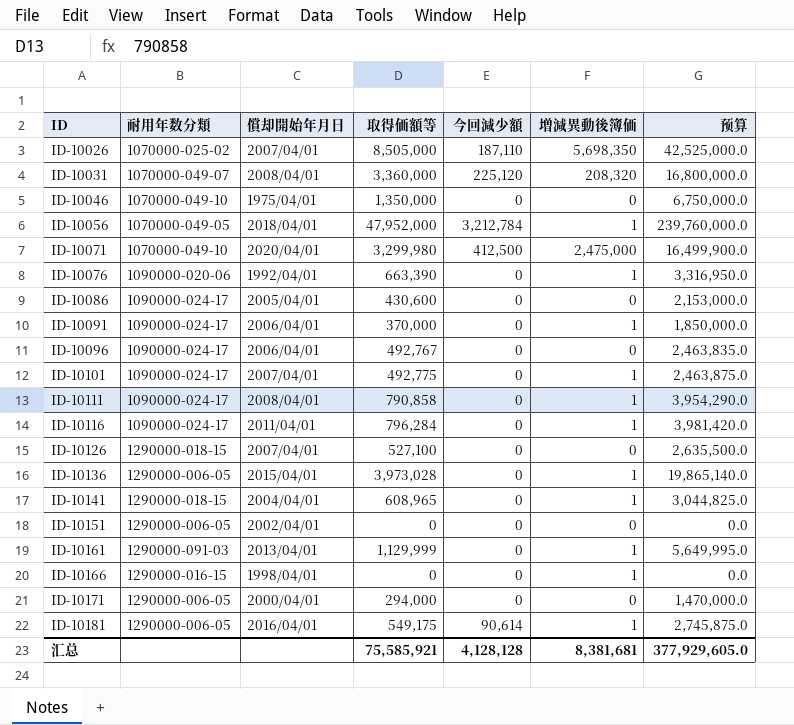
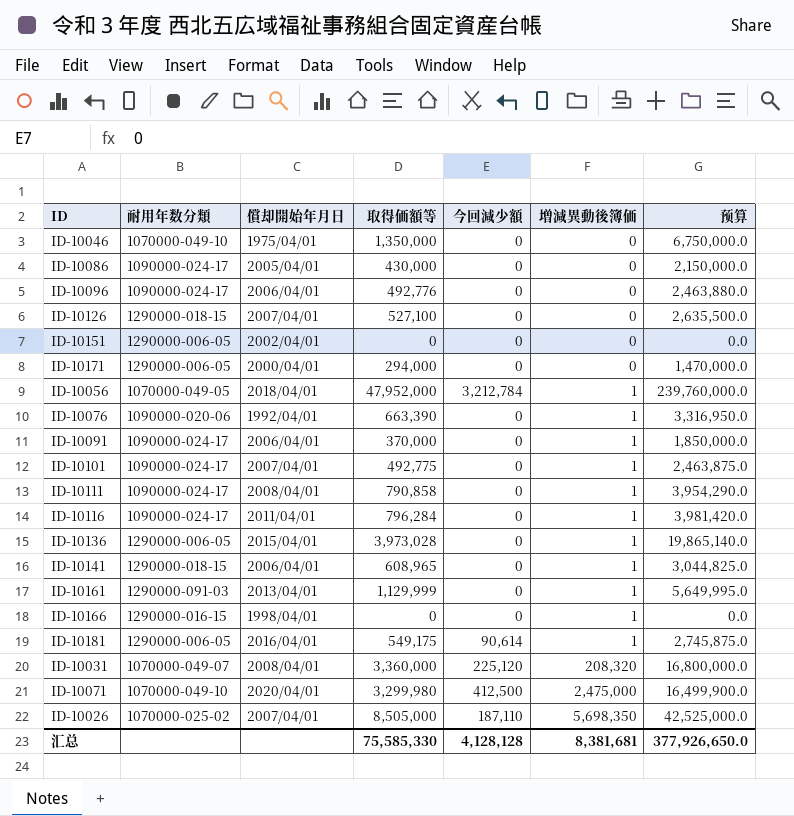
row order: ID ascending -> 増減異動後簿価 ascending
ID-10086 | 取得価額等: 430,600 -> 430,000
ID-10086 | 预算: 2,153,000.0 -> 2,150,000.0
ID-10096 | 取得価額等: 492,767 -> 492,776
ID-10096 | 预算: 2,463,835.0 -> 2,463,880.0
ID-10141 | 償却開始年月日: 2004/04/01 -> 2006/04/01
汇总 | 取得価額等: 75,585,921 -> 75,585,330
汇总 | 预算: 377,929,605.0 -> 377,926,650.0

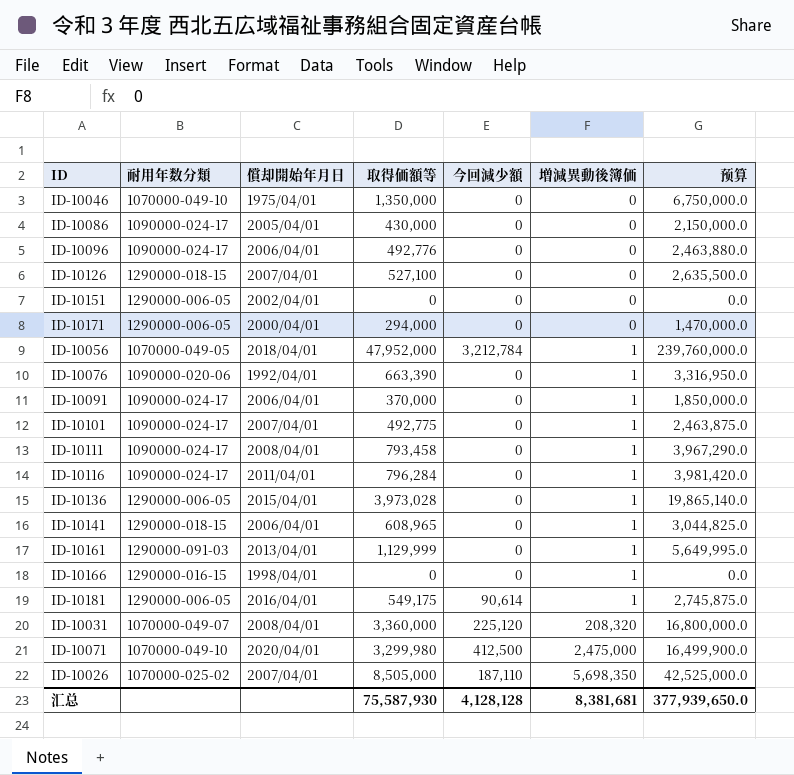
ID-10111 | 取得価額等: 790,858 -> 793,458
ID-10111 | 预算: 3,954,290.0 -> 3,967,290.0
汇总 | 取得価額等: 75,585,330 -> 75,587,930
汇总 | 预算: 377,926,650.0 -> 377,939,650.0

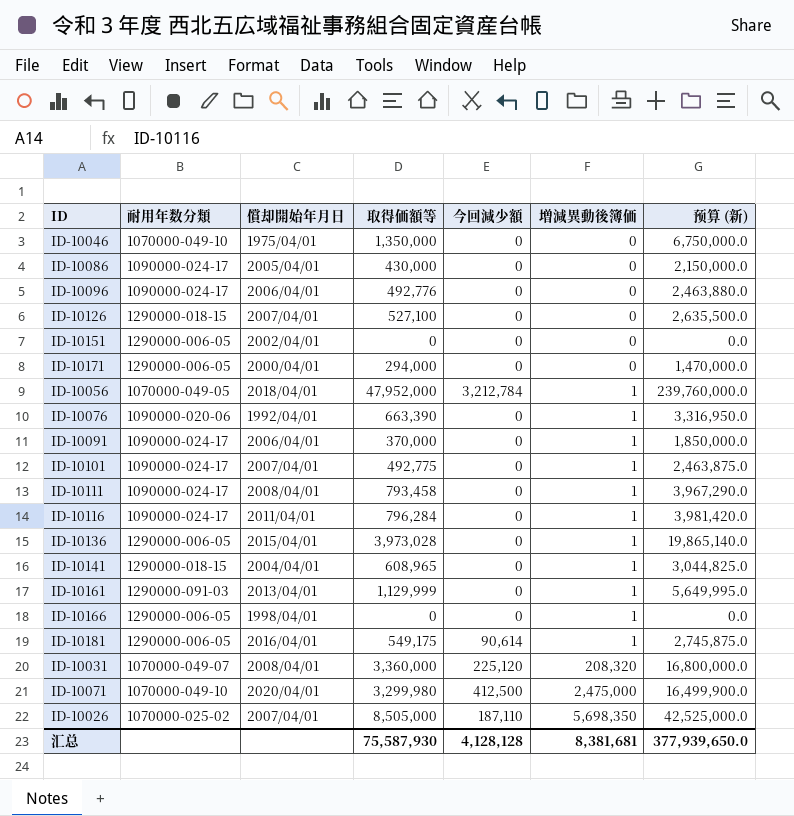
column name: 预算 -> 预算 (新)
ID-10141 | 償却開始年月日: 2006/04/01 -> 2004/04/01
ID-10166 | 耐用年数分類: 1290000-016-15 -> 1290000-006-05

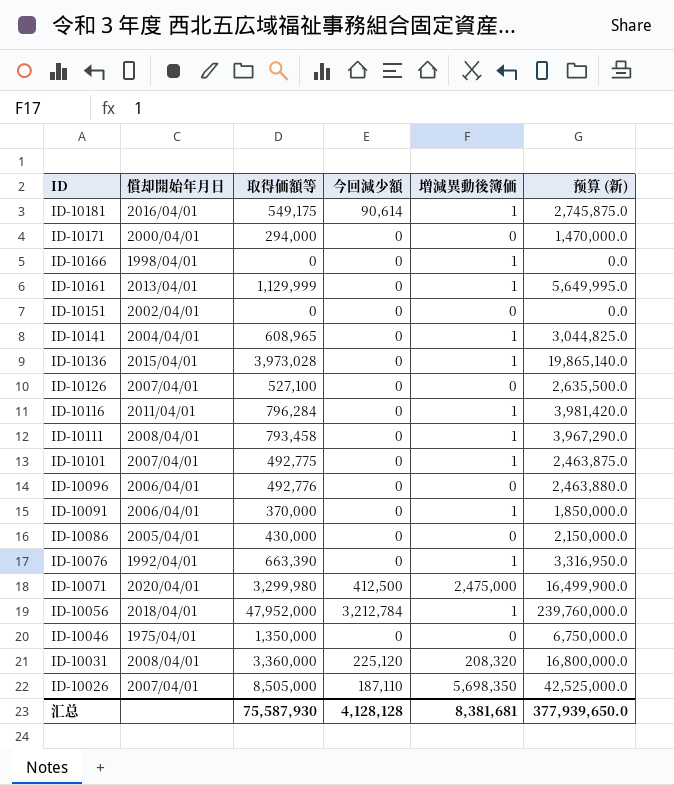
row order: 増減異動後簿価 ascending -> ID descending
column 耐用年数分類 | position: 2 -> none

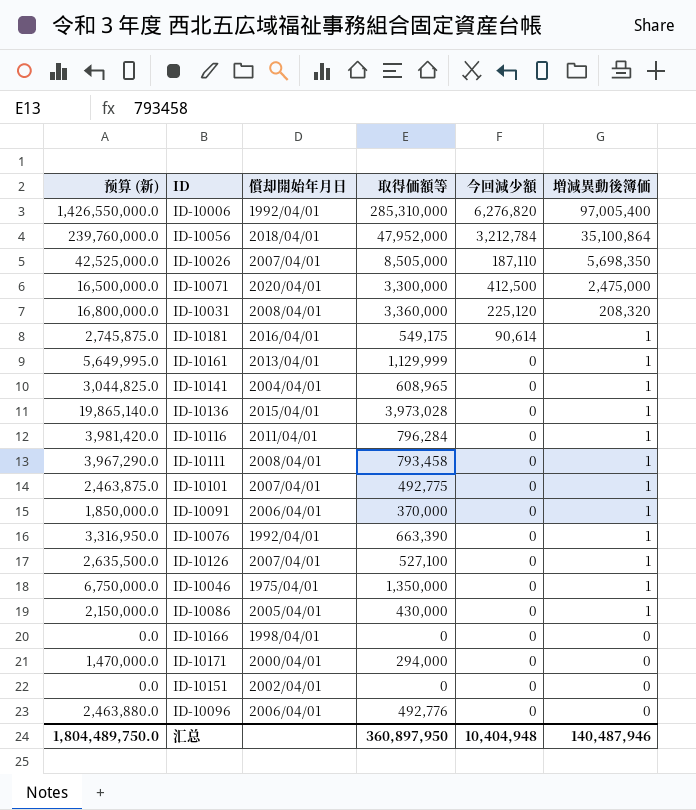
row order: ID descending -> 増減異動後簿価 descending
column 预算 (新) | position: 6 -> 1
row ID-10006: none -> 1,426,550,000.0 | 1992/04/01 | 285,310,000 | 6,276,820 | 97,005,400
ID-10056 | 増減異動後簿価: 1 -> 35,100,864
ID-10071 | 预算 (新): 16,499,900.0 -> 16,500,000.0
ID-10071 | 取得価額等: 3,299,980 -> 3,300,000
ID-10126 | 増減異動後簿価: 0 -> 1
ID-10046 | 増減異動後簿価: 0 -> 1
ID-10086 | 増減異動後簿価: 0 -> 1
ID-10166 | 増減異動後簿価: 1 -> 0
汇总 | 预算 (新): 377,939,650.0 -> 1,804,489,750.0
汇总 | 取得価額等: 75,587,930 -> 360,897,950
汇总 | 今回減少額: 4,128,128 -> 10,404,948
汇总 | 増減異動後簿価: 8,381,681 -> 140,487,946

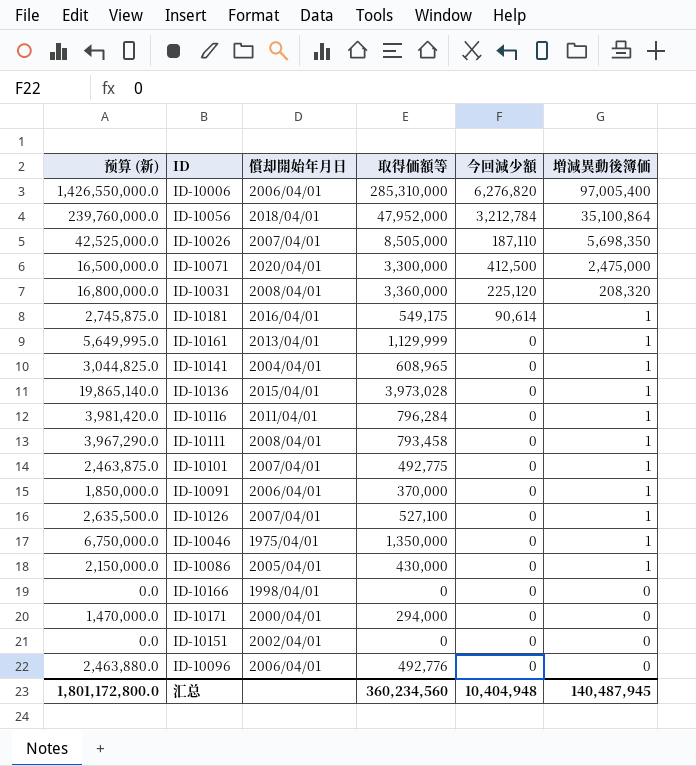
row ID-10076: 3,316,950.0 | 1992/04/01 | 663,390 | 0 | 1 -> none
ID-10006 | 償却開始年月日: 1992/04/01 -> 2006/04/01
汇总 | 预算 (新): 1,804,489,750.0 -> 1,801,172,800.0
汇总 | 取得価額等: 360,897,950 -> 360,234,560
汇总 | 増減異動後簿価: 140,487,946 -> 140,487,945

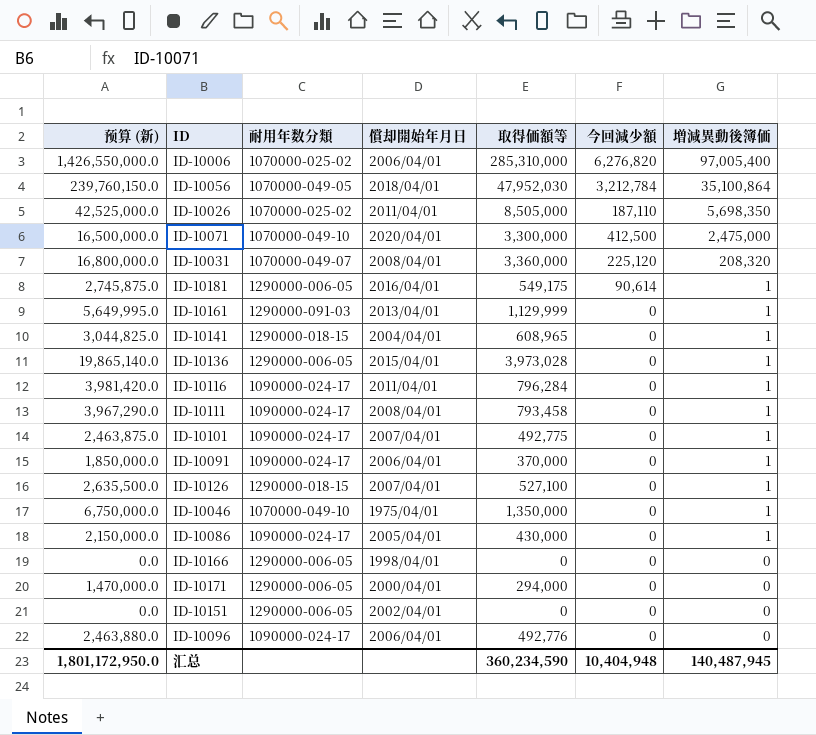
column 耐用年数分類 | position: none -> 3
ID-10056 | 预算 (新): 239,760,000.0 -> 239,760,150.0
ID-10056 | 取得価額等: 47,952,000 -> 47,952,030
ID-10026 | 償却開始年月日: 2007/04/01 -> 2011/04/01
汇总 | 预算 (新): 1,801,172,800.0 -> 1,801,172,950.0
汇总 | 取得価額等: 360,234,560 -> 360,234,590

